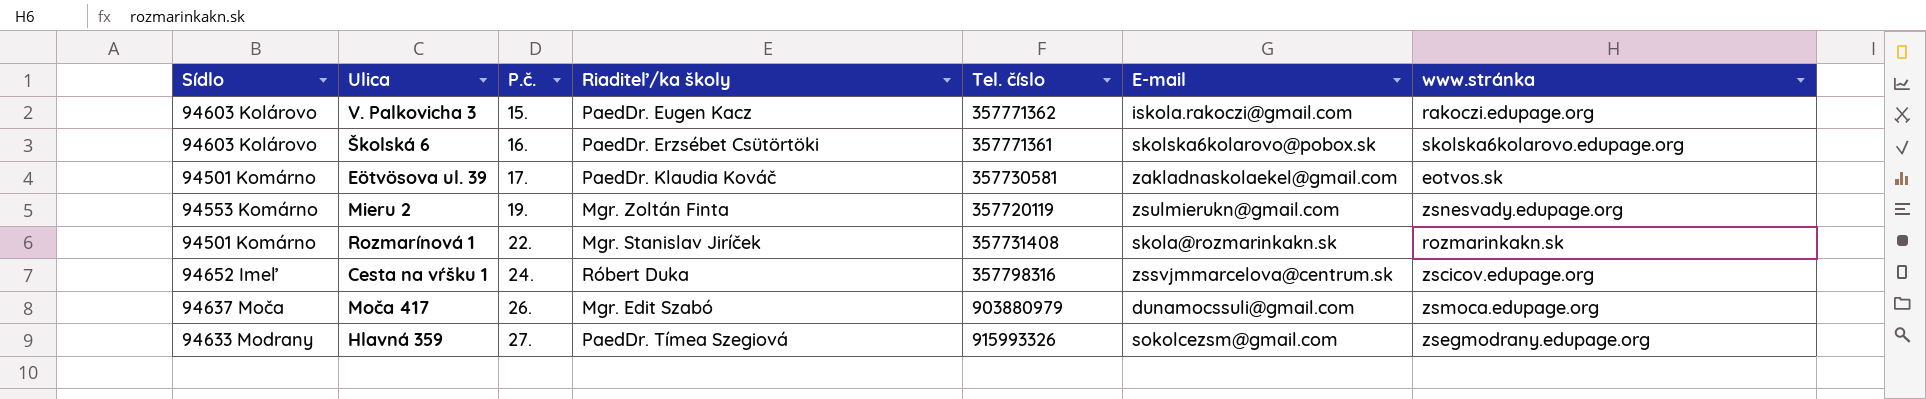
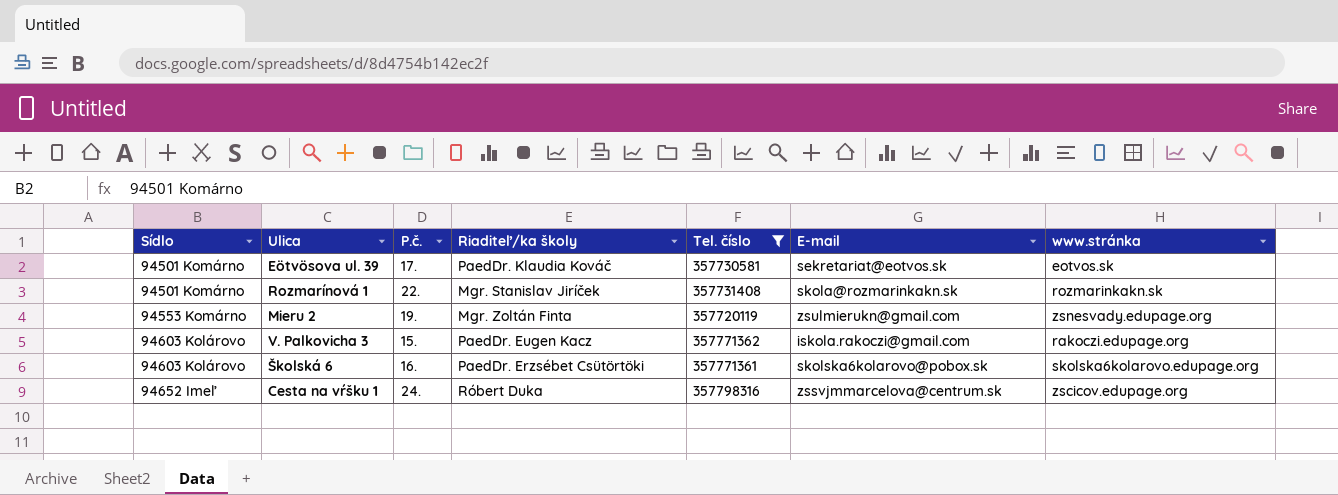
filter: none -> Tel. číslo <= 357798316
row order: P.č. ascending -> Sídlo ascending
Eötvösova ul. 39 | E-mail: zakladnaskolaekel@gmail.com -> sekretariat@eotvos.sk

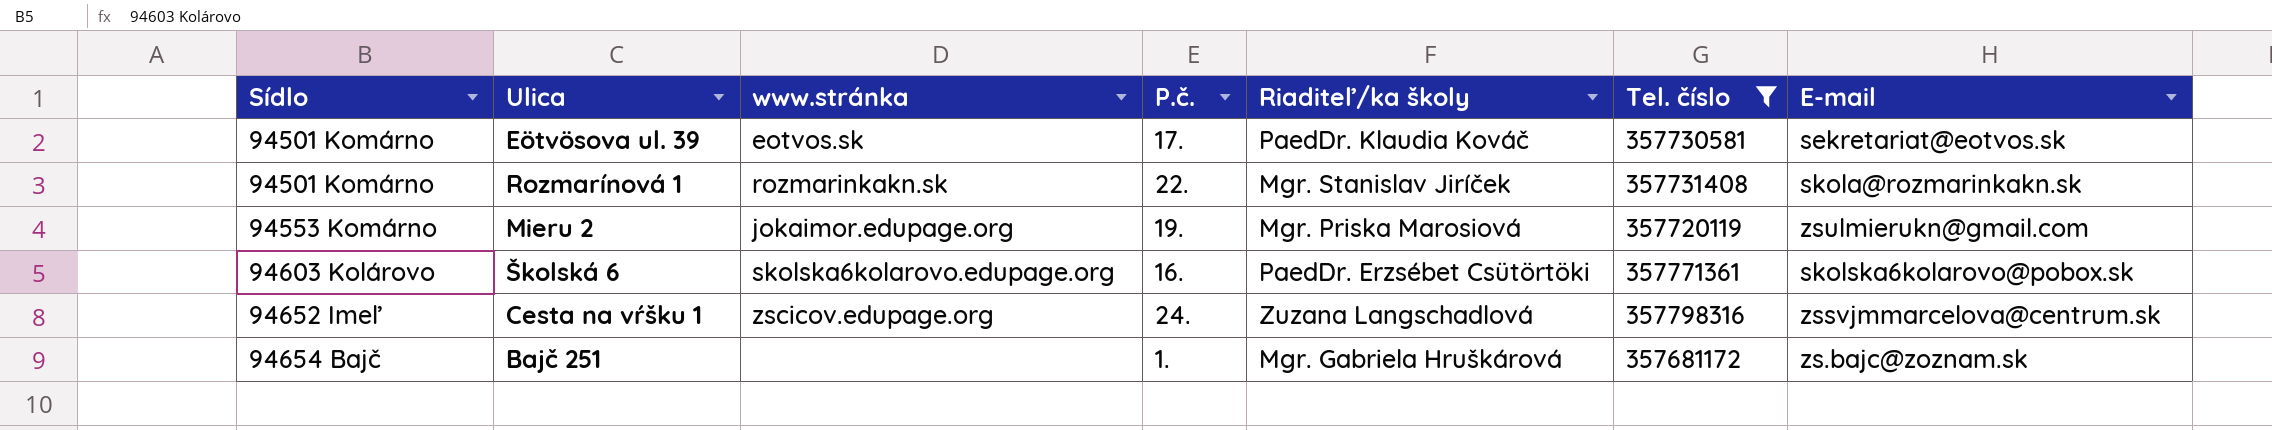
column www.stránka | position: 7 -> 3
row V. Palkovicha 3: 94603 Kolárovo | 15. | PaedDr. Eugen Kacz | 357771362 | iskola.rakoczi@gmail.com | rakoczi.edupage.org -> none
Mieru 2 | www.stránka: zsnesvady.edupage.org -> jokaimor.edupage.org
Mieru 2 | Riaditeľ/ka školy: Mgr. Zoltán Finta -> Mgr. Priska Marosiová
Cesta na vŕšku 1 | Riaditeľ/ka školy: Róbert Duka -> Zuzana Langschadlová
row Bajč 251: none -> 94654 Bajč | none | 1. | Mgr. Gabriela Hruškárová | 357681172 | zs.bajc@zoznam.sk

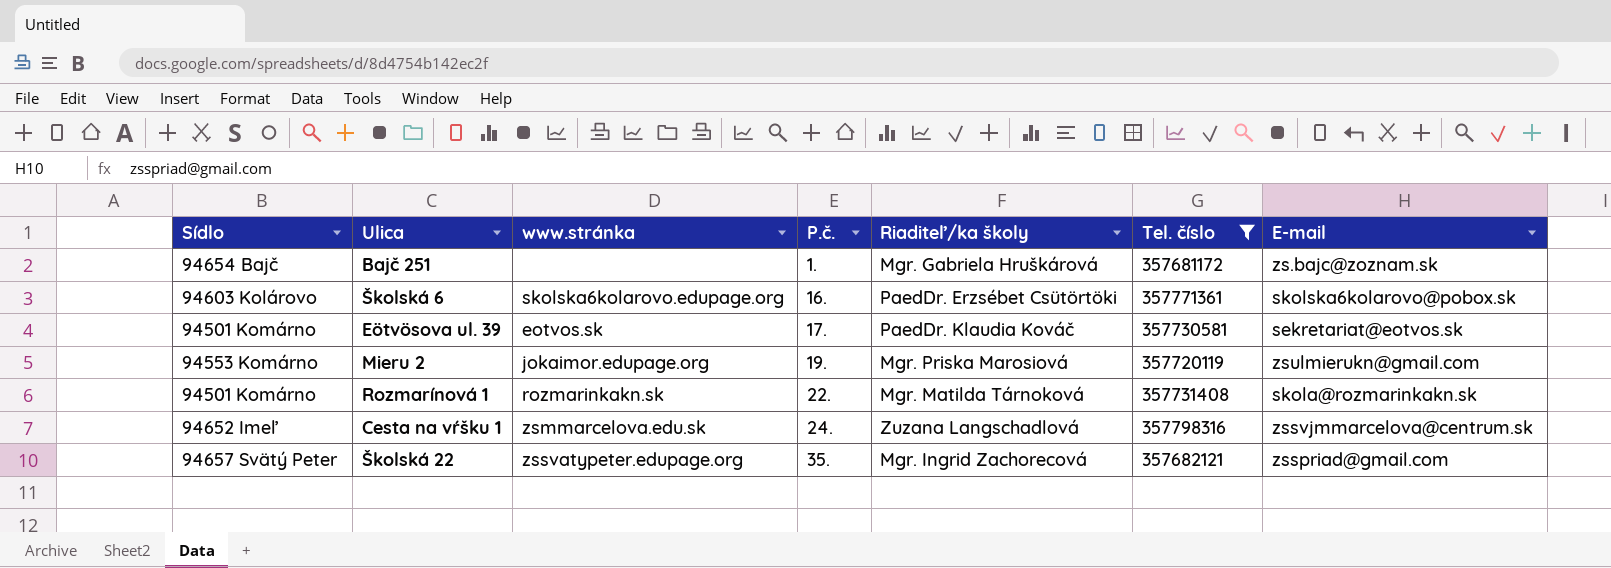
row order: Sídlo ascending -> P.č. ascending
Rozmarínová 1 | Riaditeľ/ka školy: Mgr. Stanislav Jiríček -> Mgr. Matilda Tárnoková
Cesta na vŕšku 1 | www.stránka: zscicov.edupage.org -> zsmmarcelova.edu.sk
row Školská 22: none -> 94657 Svätý Peter | zssvatypeter.edupage.org | 35. | Mgr. Ingrid Zachorecová | 357682121 | zsspriad@gmail.com

